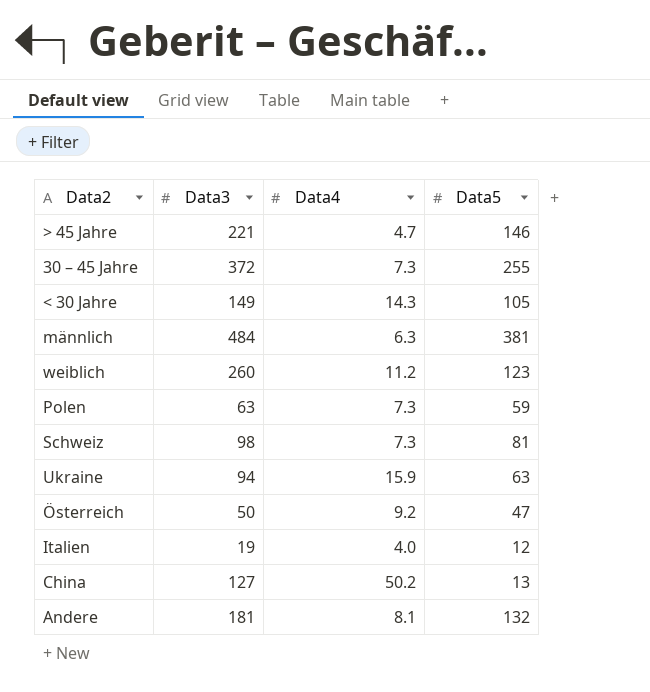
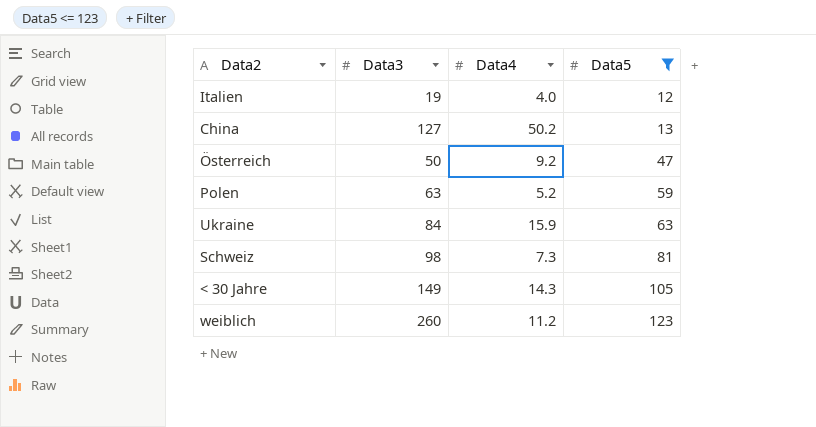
filter: none -> Data5 <= 123
row order: none -> Data5 ascending
Polen | Data4: 7.3 -> 5.2
Ukraine | Data3: 94 -> 84

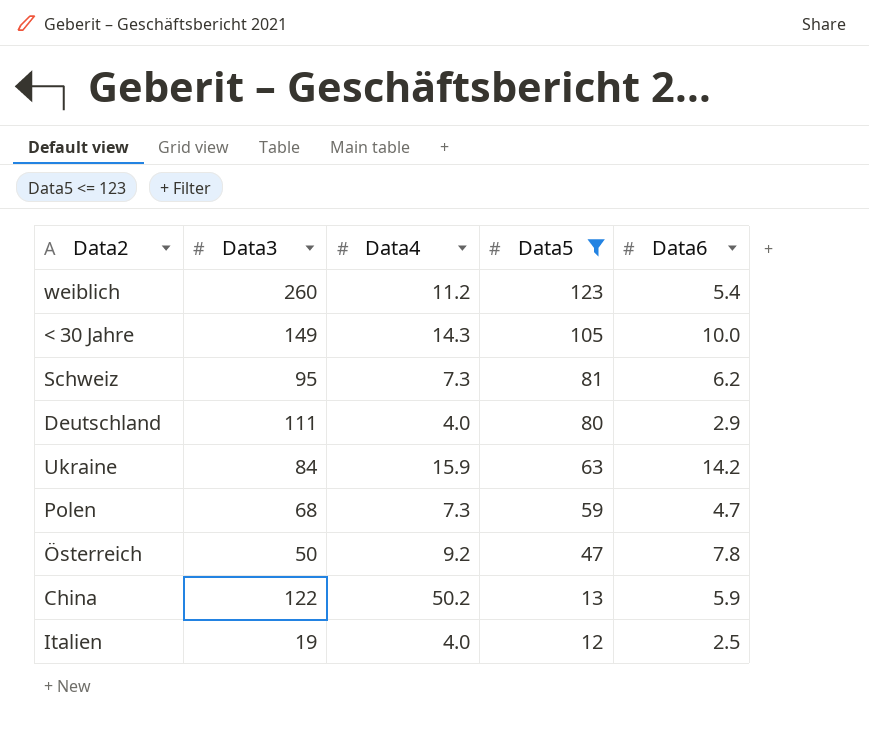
row order: Data5 ascending -> Data5 descending
column Data6 | position: none -> 5
Schweiz | Data3: 98 -> 95
row Deutschland: none -> 111 | 4.0 | 80 | 2.9
Polen | Data3: 63 -> 68
Polen | Data4: 5.2 -> 7.3
China | Data3: 127 -> 122

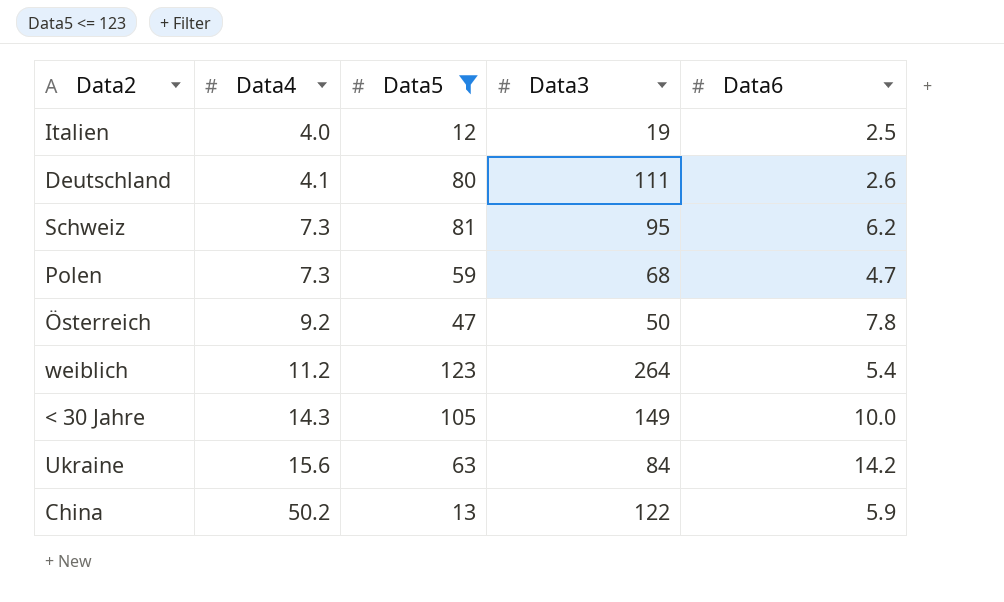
row order: Data5 descending -> Data4 ascending
column Data3 | position: 2 -> 4
Deutschland | Data4: 4.0 -> 4.1
Deutschland | Data6: 2.9 -> 2.6
weiblich | Data3: 260 -> 264
Ukraine | Data4: 15.9 -> 15.6

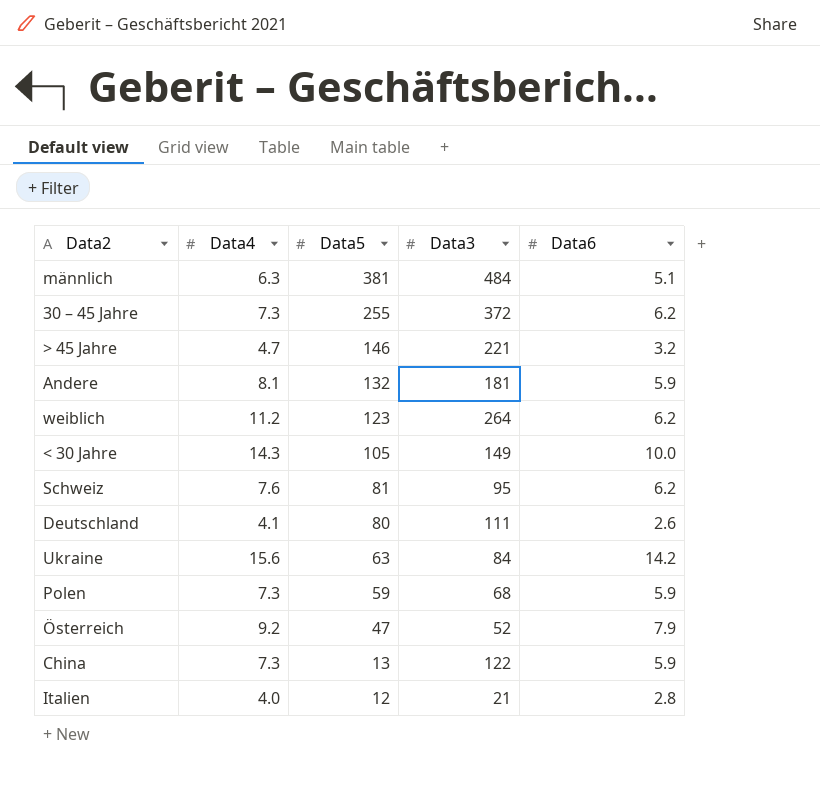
filter: Data5 <= 123 -> none
row order: Data4 ascending -> Data5 descending
weiblich | Data6: 5.4 -> 6.2
Schweiz | Data4: 7.3 -> 7.6
Polen | Data6: 4.7 -> 5.9
Österreich | Data3: 50 -> 52
Österreich | Data6: 7.8 -> 7.9
China | Data4: 50.2 -> 7.3
Italien | Data3: 19 -> 21
Italien | Data6: 2.5 -> 2.8

